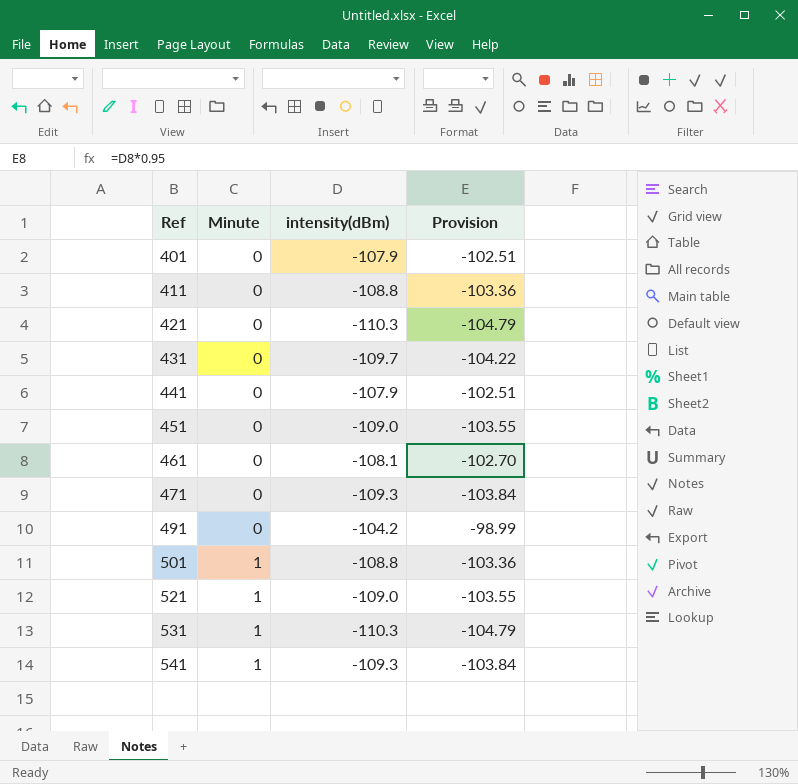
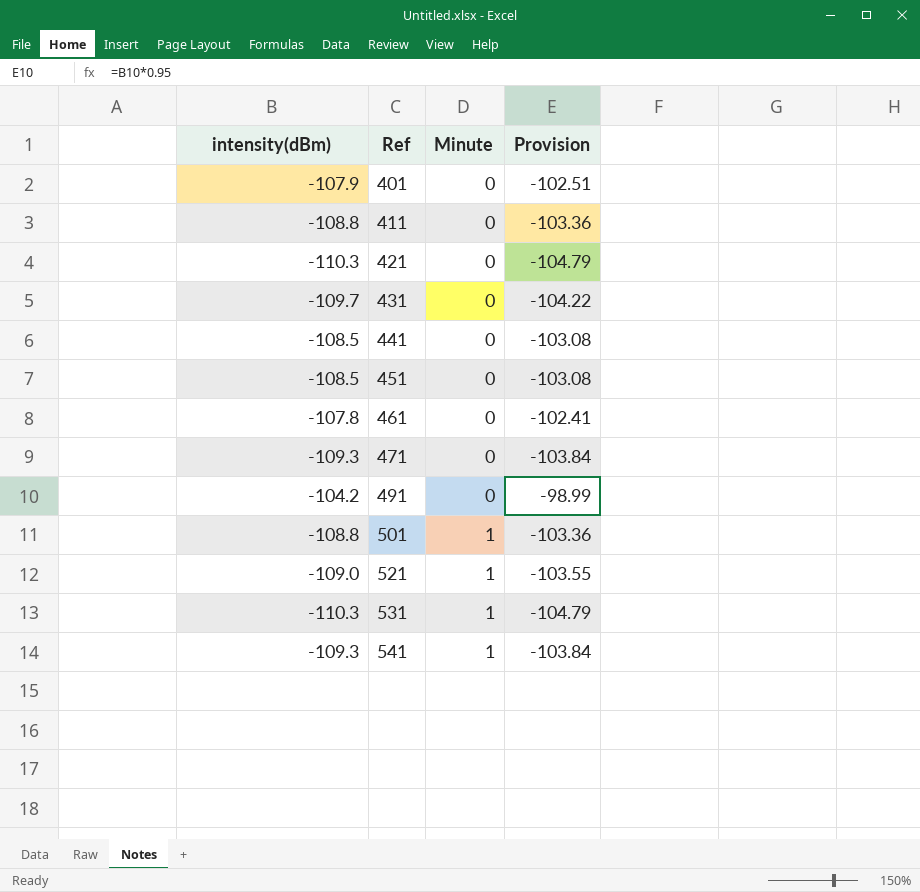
column intensity(dBm) | position: 3 -> 1
441 | intensity(dBm): -107.9 -> -108.5
441 | Provision: -102.51 -> -103.08
451 | intensity(dBm): -109.0 -> -108.5
451 | Provision: -103.55 -> -103.08
461 | intensity(dBm): -108.1 -> -107.8
461 | Provision: -102.70 -> -102.41

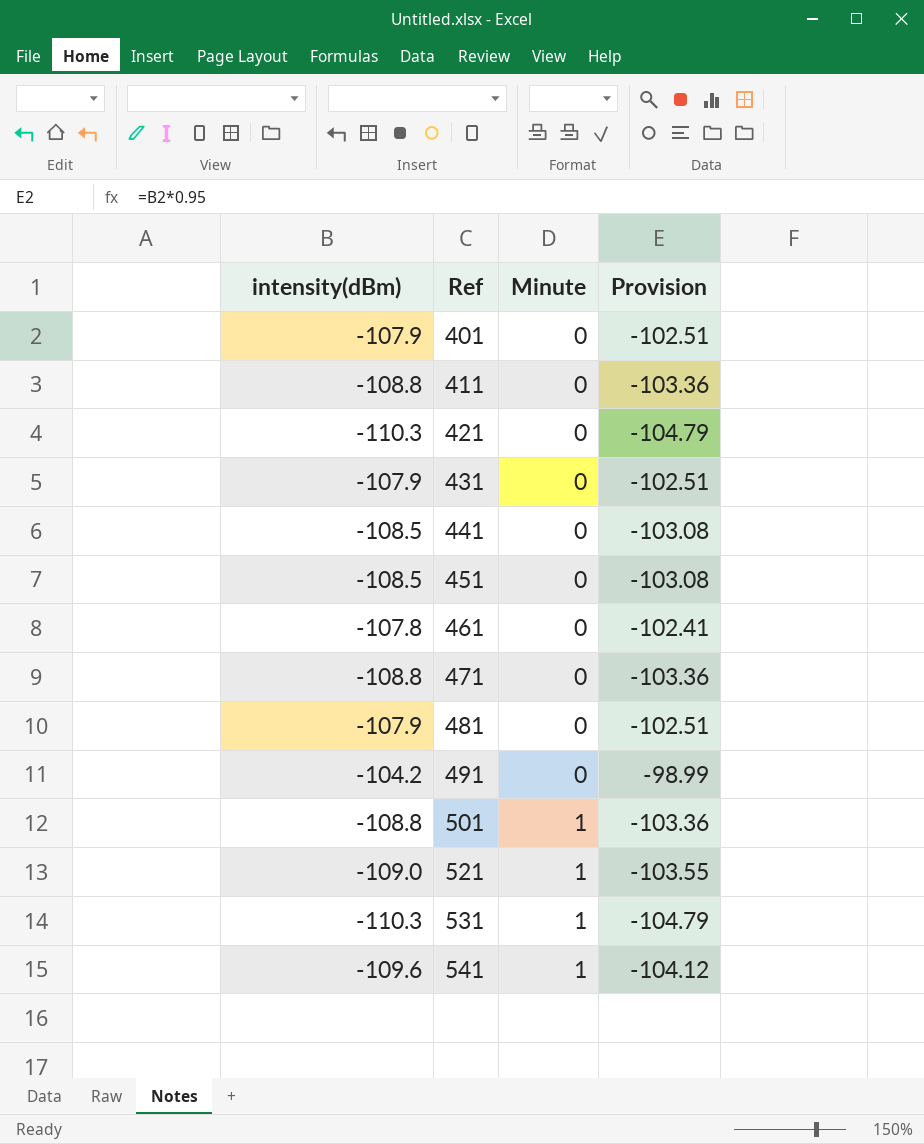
431 | intensity(dBm): -109.7 -> -107.9
431 | Provision: -104.22 -> -102.51
471 | intensity(dBm): -109.3 -> -108.8
471 | Provision: -103.84 -> -103.36
row 481: none -> -107.9 | 0 | -102.51
541 | intensity(dBm): -109.3 -> -109.6
541 | Provision: -103.84 -> -104.12

